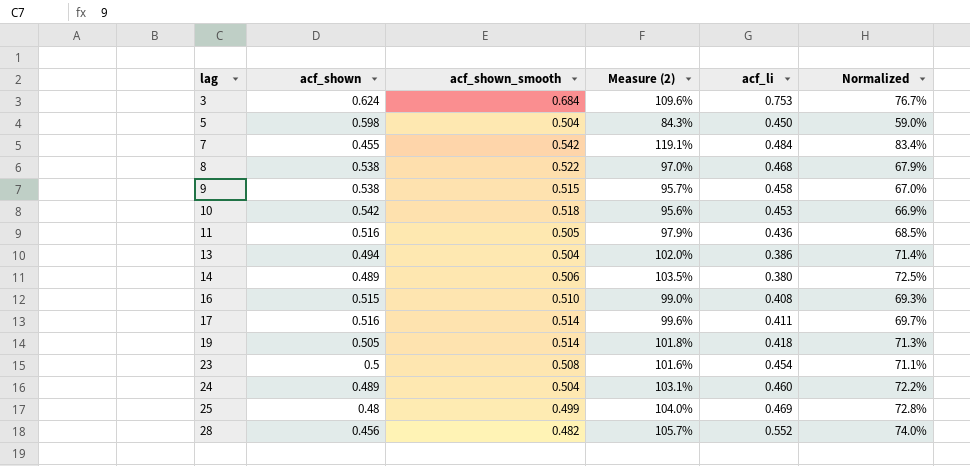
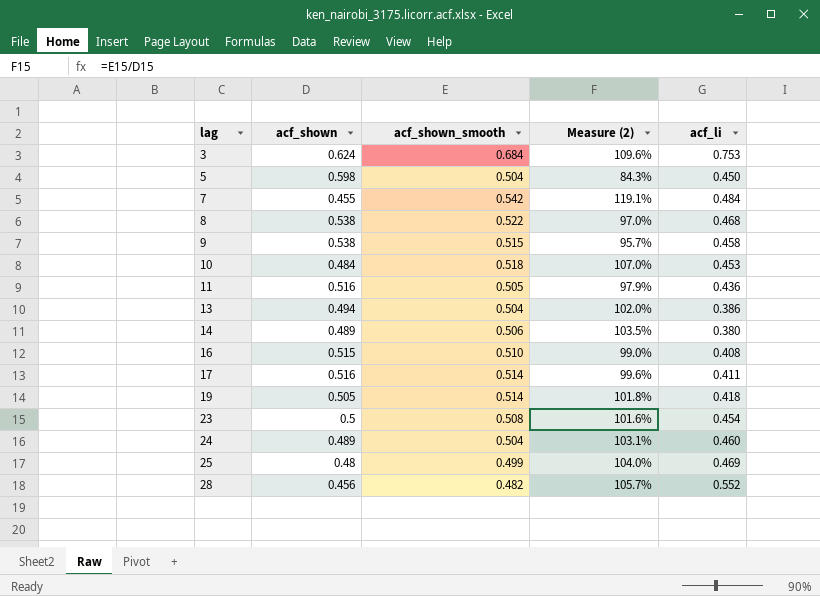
column Normalized | formula: [Measure (2)] * 0.7 -> none
10 | acf_shown: 0.542 -> 0.484
10 | Measure (2): 95.6% -> 107.0%

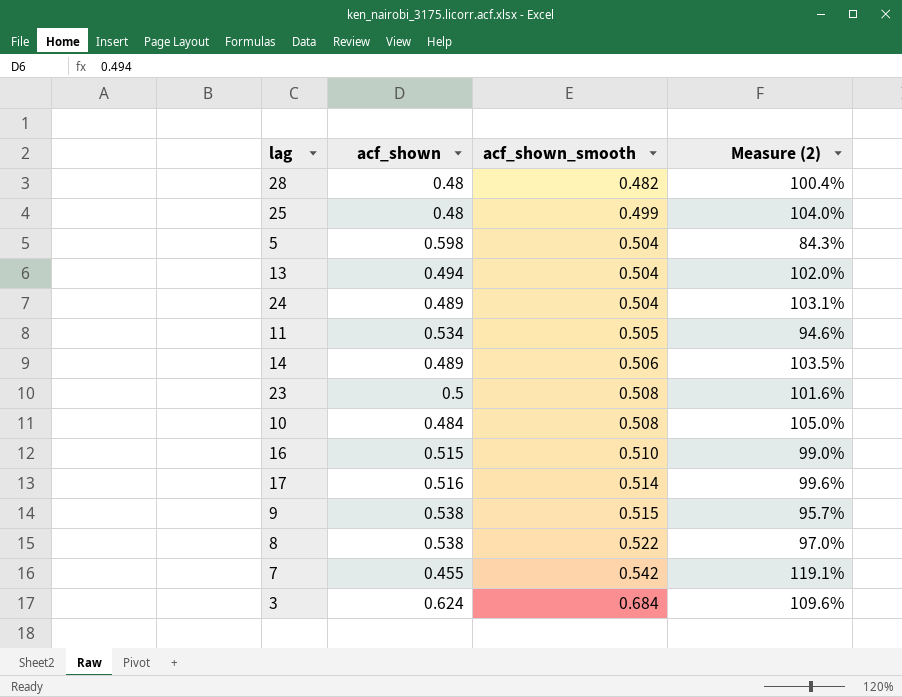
row order: lag ascending -> acf_shown_smooth ascending
column acf_li | position: 5 -> none
row 19: 0.505 | 0.514 | 101.8% | 0.418 -> none
28 | acf_shown: 0.456 -> 0.48
28 | Measure (2): 105.7% -> 100.4%
11 | acf_shown: 0.516 -> 0.534
11 | Measure (2): 97.9% -> 94.6%
10 | acf_shown_smooth: 0.518 -> 0.508
10 | Measure (2): 107.0% -> 105.0%

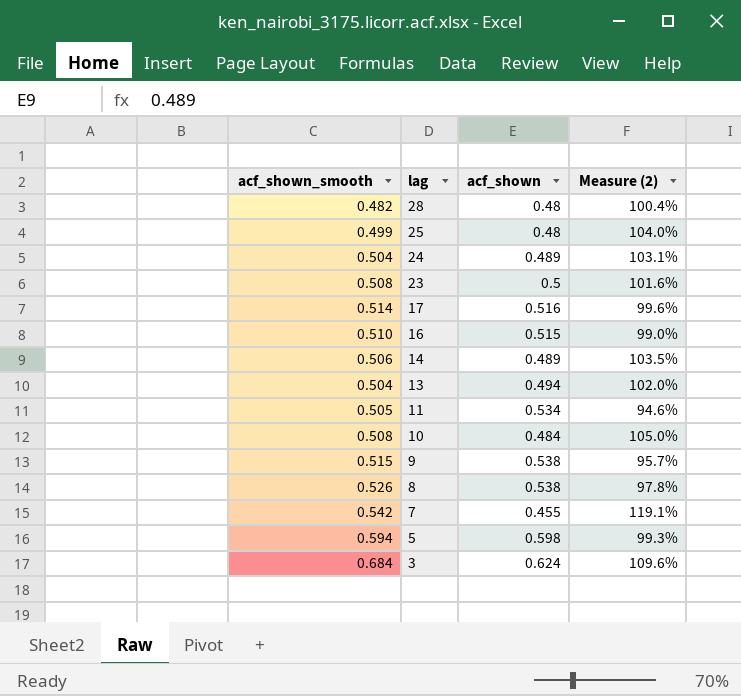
row order: acf_shown_smooth ascending -> lag descending
column acf_shown_smooth | position: 3 -> 1
8 | acf_shown_smooth: 0.522 -> 0.526
8 | Measure (2): 97.0% -> 97.8%
5 | acf_shown_smooth: 0.504 -> 0.594
5 | Measure (2): 84.3% -> 99.3%

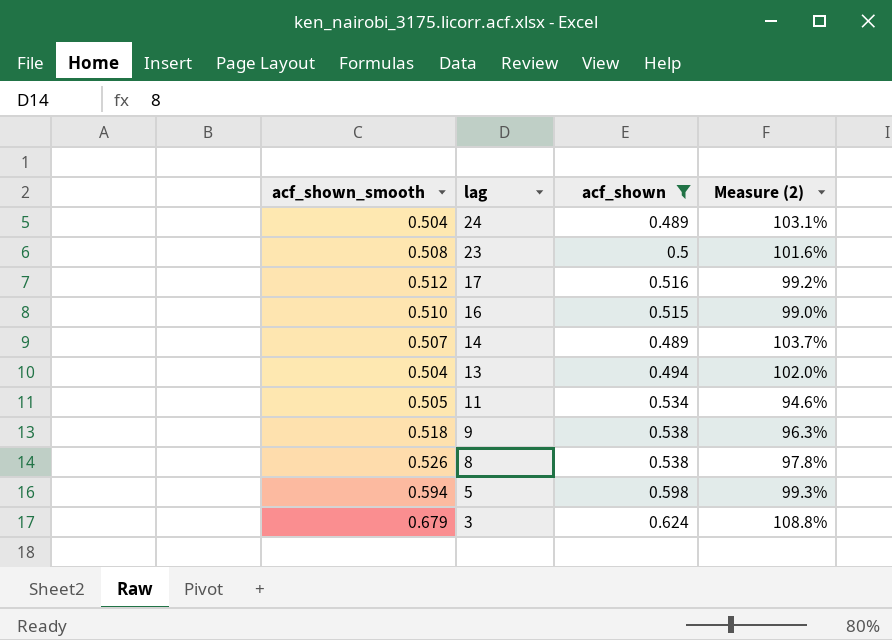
filter: none -> acf_shown >= 0.489
17 | acf_shown_smooth: 0.514 -> 0.512
17 | Measure (2): 99.6% -> 99.2%
14 | acf_shown_smooth: 0.506 -> 0.507
14 | Measure (2): 103.5% -> 103.7%
9 | acf_shown_smooth: 0.515 -> 0.518
9 | Measure (2): 95.7% -> 96.3%
3 | acf_shown_smooth: 0.684 -> 0.679
3 | Measure (2): 109.6% -> 108.8%

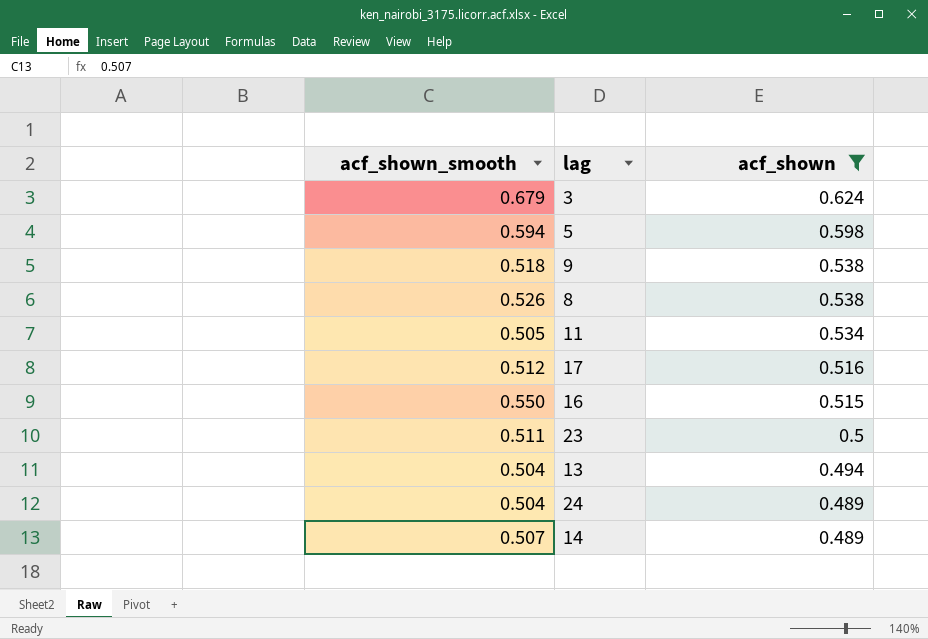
row order: lag descending -> acf_shown descending
column Measure (2) | formula: [acf_shown_smooth] / [acf_shown] -> none
16 | acf_shown_smooth: 0.510 -> 0.550
23 | acf_shown_smooth: 0.508 -> 0.511

